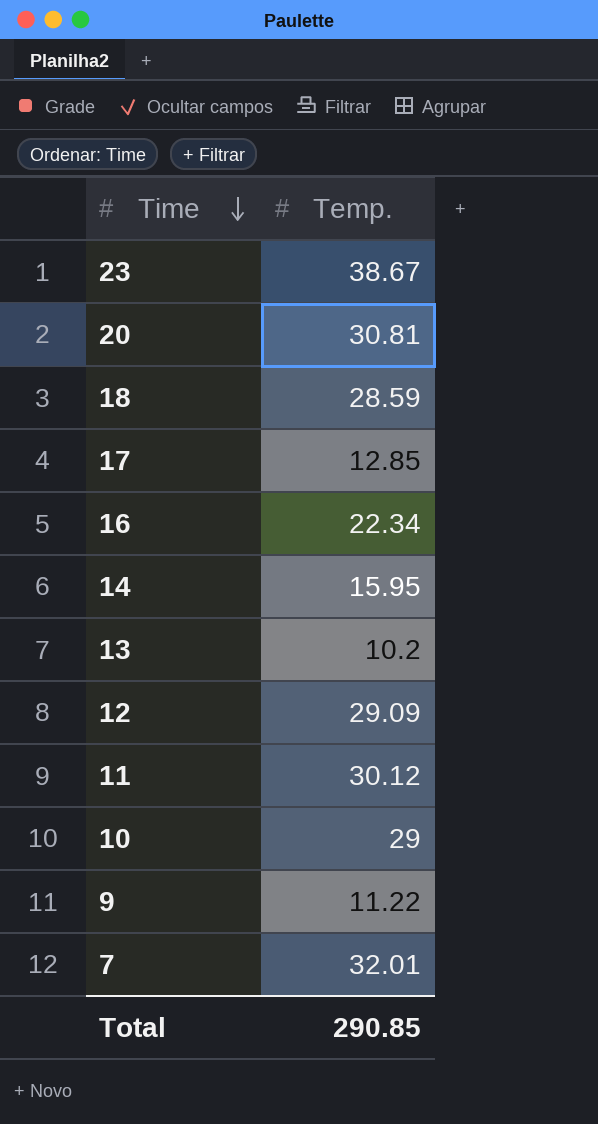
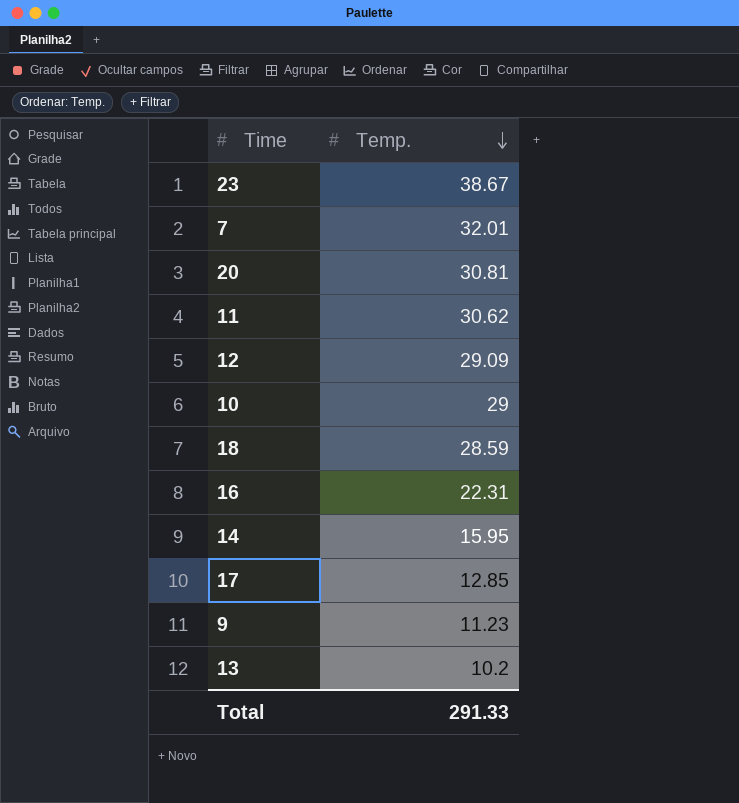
row order: Time descending -> Temp. descending
11 | Temp.: 30.12 -> 30.62
16 | Temp.: 22.34 -> 22.31
9 | Temp.: 11.22 -> 11.23
Total | Temp.: 290.85 -> 291.33

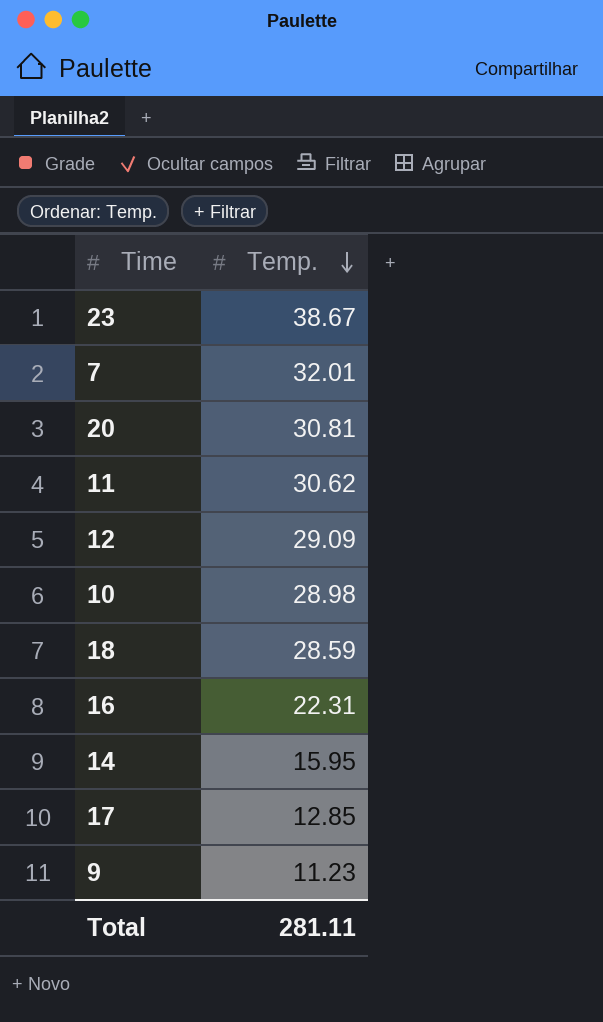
row 13: 10.2 -> none
10 | Temp.: 29 -> 28.98
Total | Temp.: 291.33 -> 281.11

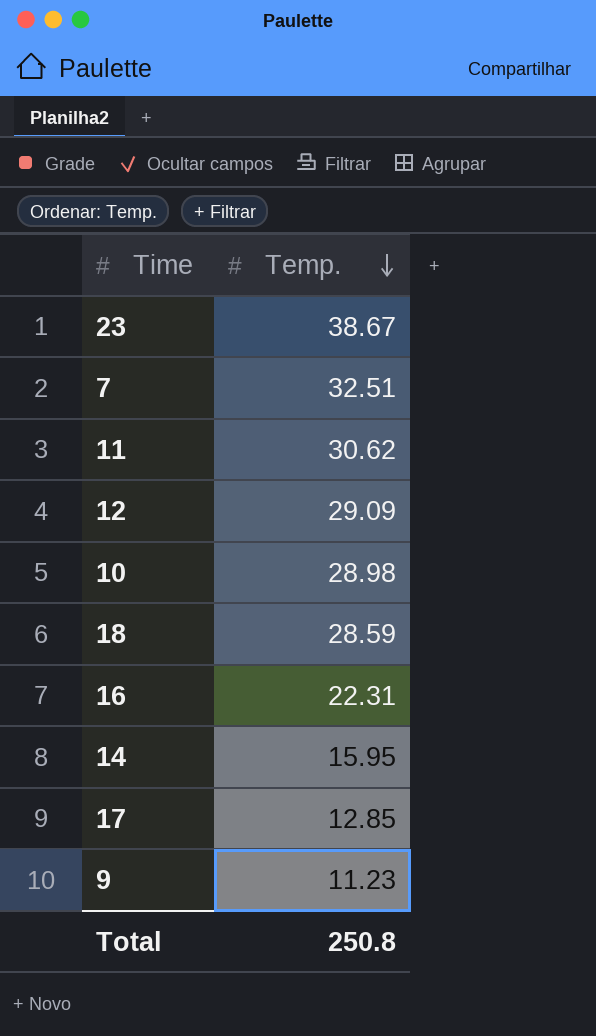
row 20: 30.81 -> none
7 | Temp.: 32.01 -> 32.51
Total | Temp.: 281.11 -> 250.8

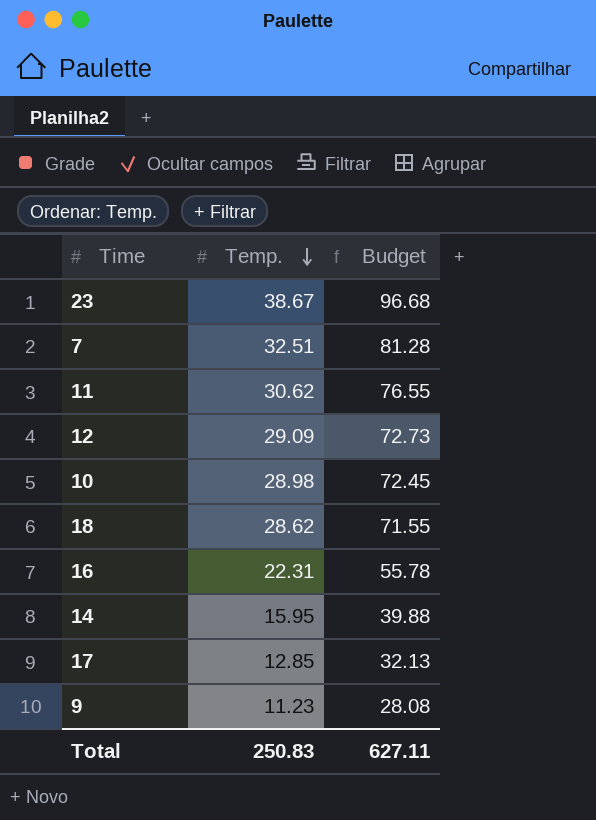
column Budget | formula: none -> [Temp.] * 2.5
18 | Temp.: 28.59 -> 28.62
Total | Temp.: 250.8 -> 250.83

